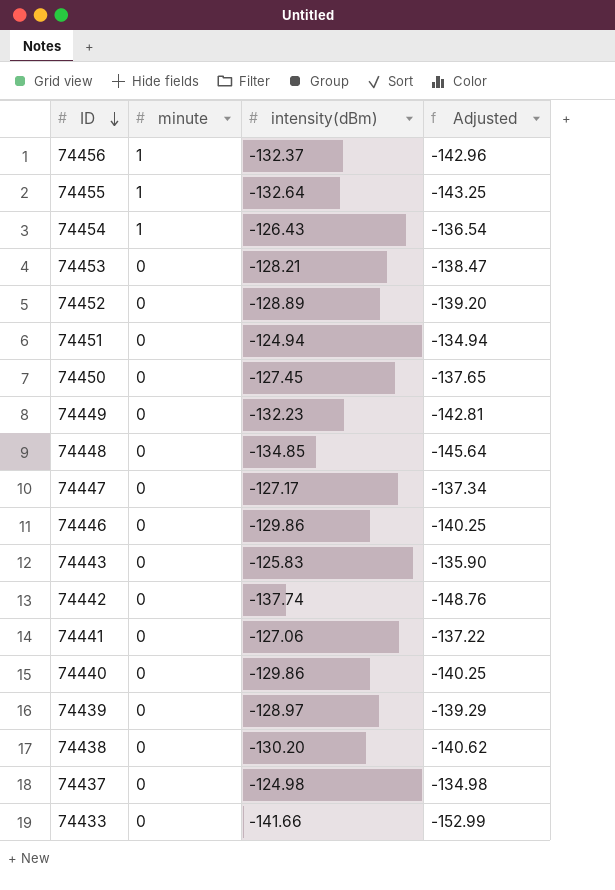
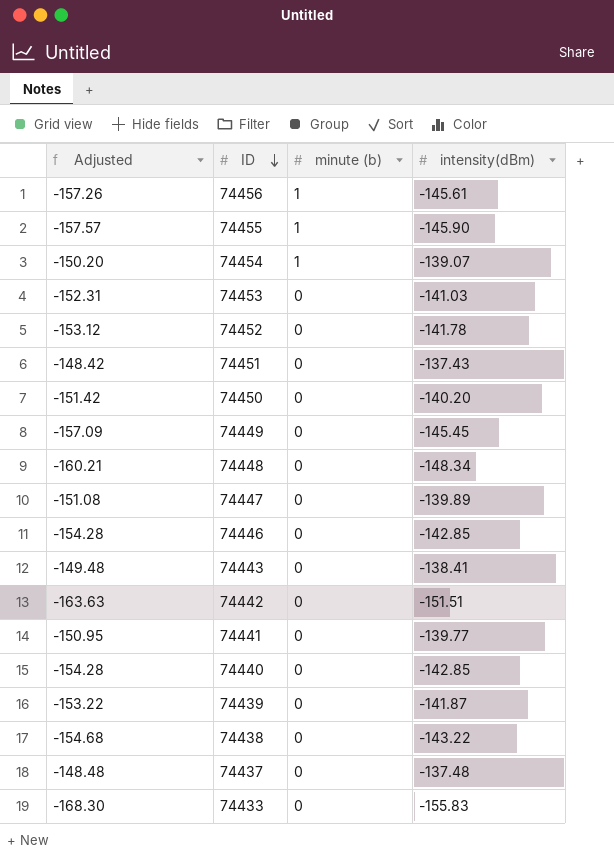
column Adjusted | position: 4 -> 1
column name: minute -> minute (b)
74456 | Adjusted: -142.96 -> -157.26
74456 | intensity(dBm): -132.37 -> -145.61
74455 | Adjusted: -143.25 -> -157.57
74455 | intensity(dBm): -132.64 -> -145.90
74454 | Adjusted: -136.54 -> -150.20
74454 | intensity(dBm): -126.43 -> -139.07
74453 | Adjusted: -138.47 -> -152.31
74453 | intensity(dBm): -128.21 -> -141.03
74452 | Adjusted: -139.20 -> -153.12
74452 | intensity(dBm): -128.89 -> -141.78
74451 | Adjusted: -134.94 -> -148.42
74451 | intensity(dBm): -124.94 -> -137.43
74450 | Adjusted: -137.65 -> -151.42
74450 | intensity(dBm): -127.45 -> -140.20
74449 | Adjusted: -142.81 -> -157.09
74449 | intensity(dBm): -132.23 -> -145.45
74448 | Adjusted: -145.64 -> -160.21
74448 | intensity(dBm): -134.85 -> -148.34
74447 | Adjusted: -137.34 -> -151.08
74447 | intensity(dBm): -127.17 -> -139.89
74446 | Adjusted: -140.25 -> -154.28
74446 | intensity(dBm): -129.86 -> -142.85
74443 | Adjusted: -135.90 -> -149.48
74443 | intensity(dBm): -125.83 -> -138.41
74442 | Adjusted: -148.76 -> -163.63
74442 | intensity(dBm): -137.74 -> -151.51
74441 | Adjusted: -137.22 -> -150.95
74441 | intensity(dBm): -127.06 -> -139.77
74440 | Adjusted: -140.25 -> -154.28
74440 | intensity(dBm): -129.86 -> -142.85
74439 | Adjusted: -139.29 -> -153.22
74439 | intensity(dBm): -128.97 -> -141.87
74438 | Adjusted: -140.62 -> -154.68
74438 | intensity(dBm): -130.20 -> -143.22
74437 | Adjusted: -134.98 -> -148.48
74437 | intensity(dBm): -124.98 -> -137.48
74433 | Adjusted: -152.99 -> -168.30
74433 | intensity(dBm): -141.66 -> -155.83

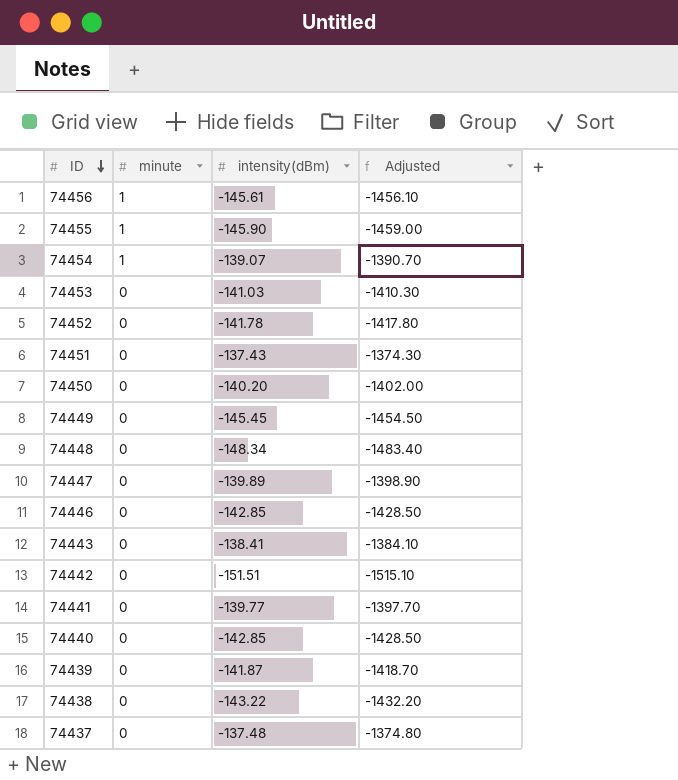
column name: minute (b) -> minute
column Adjusted | formula: [intensity(dBm)] * 1.08 -> [intensity(dBm)] * 10
column Adjusted | position: 1 -> 4
row 74433: -168.30 | 0 | -155.83 -> none

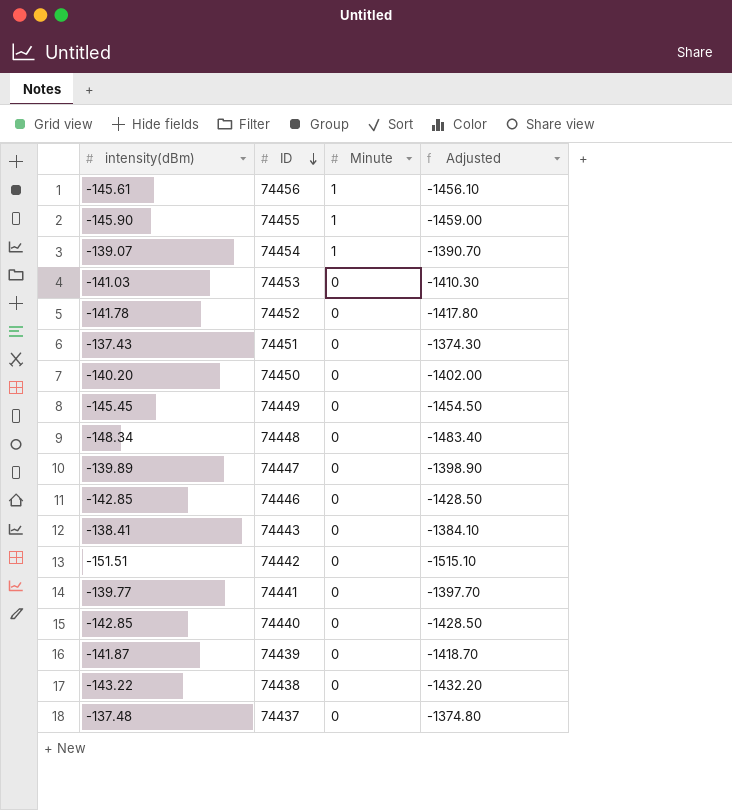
column intensity(dBm) | position: 3 -> 1
column name: minute -> Minute

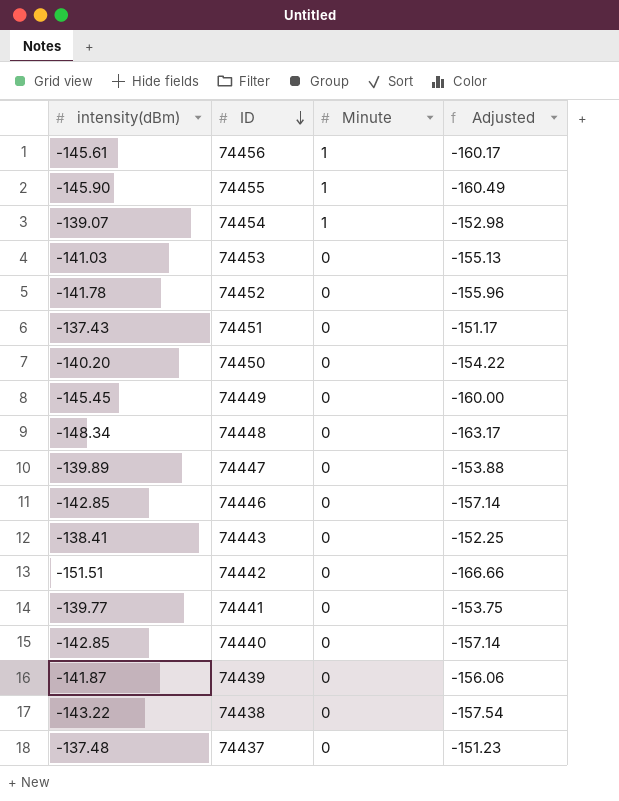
column Adjusted | formula: [intensity(dBm)] * 10 -> [intensity(dBm)] * 1.1

